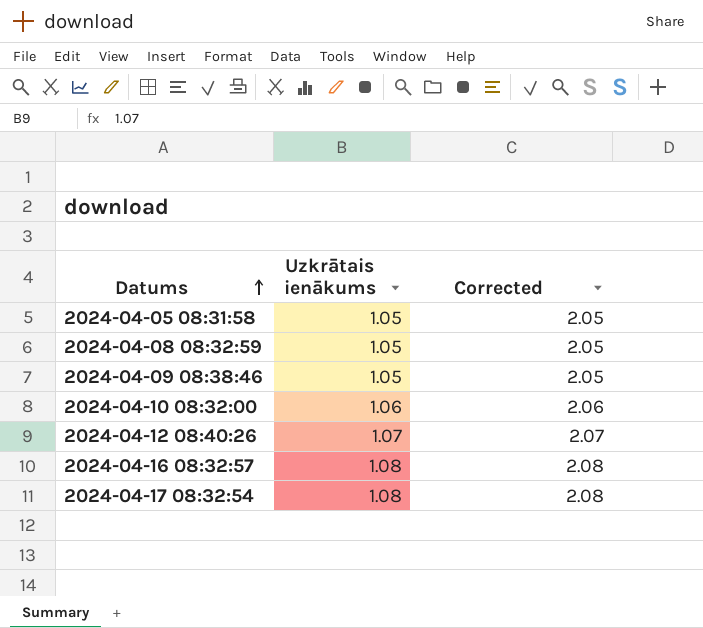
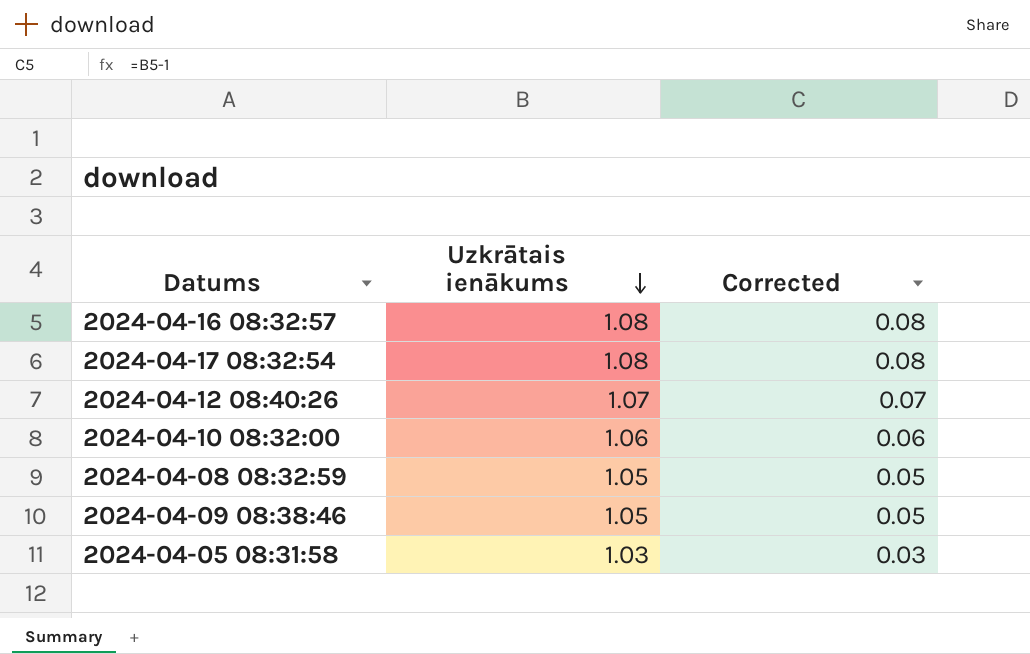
row order: Datums ascending -> Uzkrātais ienākums descending
column Corrected | formula: [Uzkrātais ienākums] + 1 -> [Uzkrātais ienākums] - 1
2024-04-05 08:31:58 | Uzkrātais ienākums: 1.05 -> 1.03

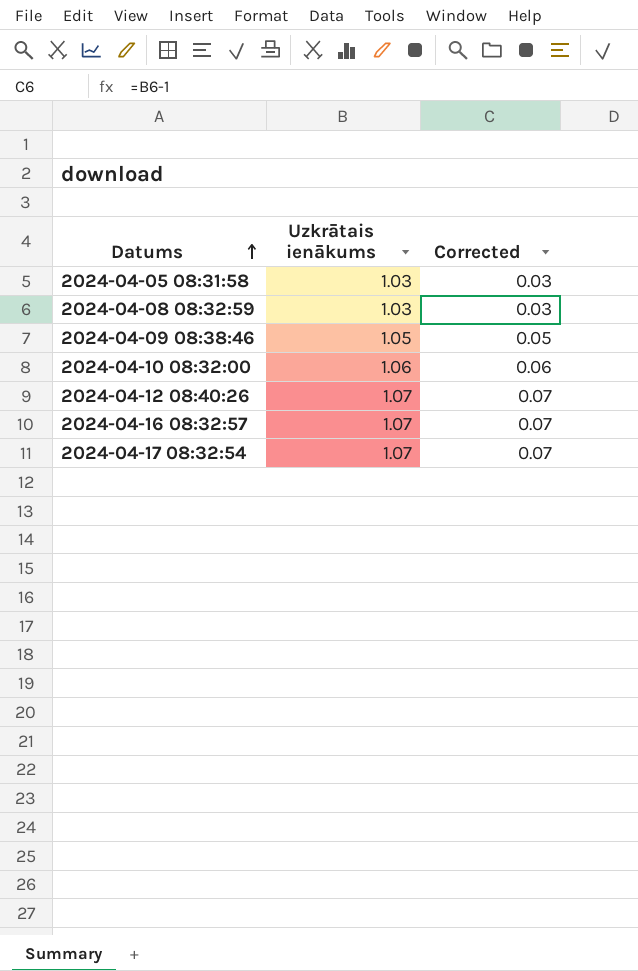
row order: Uzkrātais ienākums descending -> Datums ascending
2024-04-08 08:32:59 | Uzkrātais ienākums: 1.05 -> 1.03
2024-04-08 08:32:59 | Corrected: 0.05 -> 0.03
2024-04-16 08:32:57 | Uzkrātais ienākums: 1.08 -> 1.07
2024-04-16 08:32:57 | Corrected: 0.08 -> 0.07
2024-04-17 08:32:54 | Uzkrātais ienākums: 1.08 -> 1.07
2024-04-17 08:32:54 | Corrected: 0.08 -> 0.07

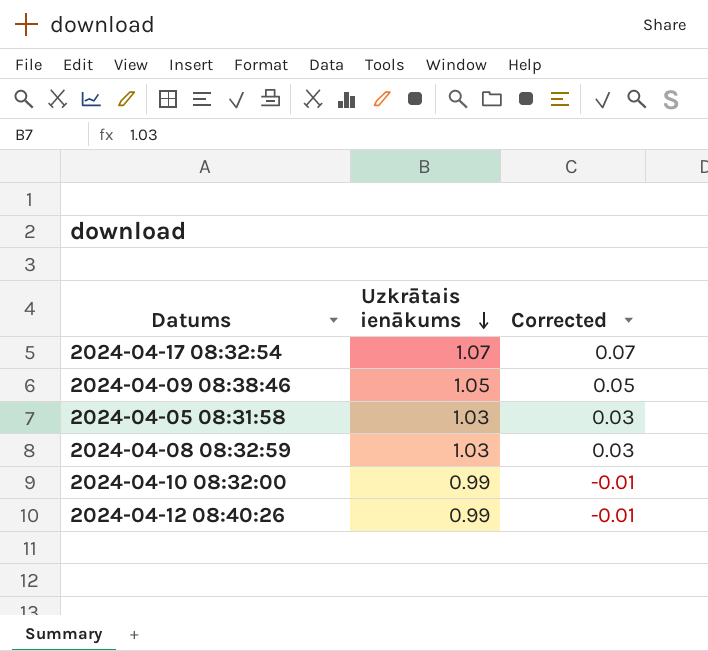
row order: Datums ascending -> Uzkrātais ienākums descending
row 2024-04-16 08:32:57: 1.07 | 0.07 -> none
2024-04-10 08:32:00 | Uzkrātais ienākums: 1.06 -> 0.99
2024-04-10 08:32:00 | Corrected: 0.06 -> -0.01
2024-04-12 08:40:26 | Uzkrātais ienākums: 1.07 -> 0.99
2024-04-12 08:40:26 | Corrected: 0.07 -> -0.01

